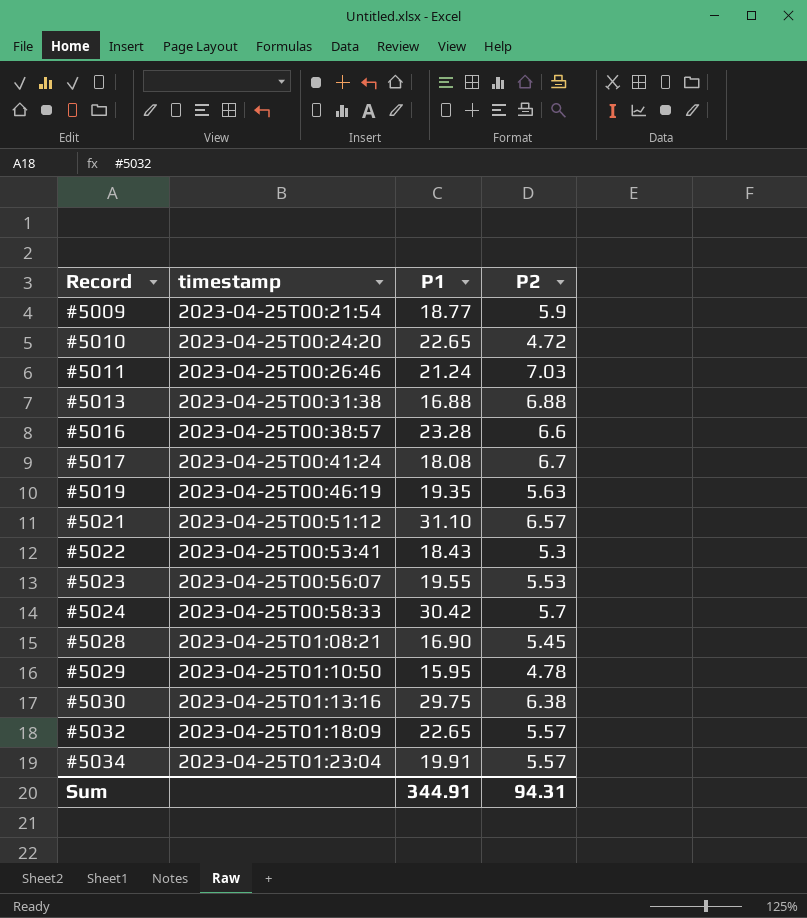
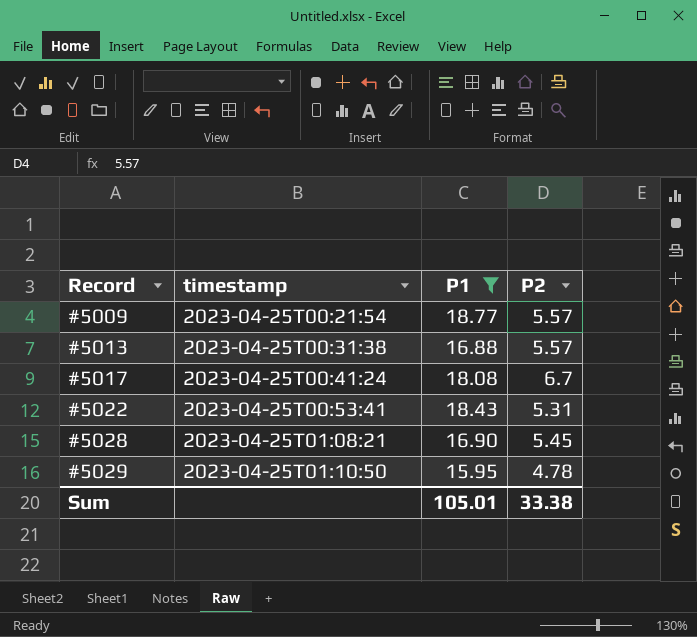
filter: none -> P1 <= 18.77
#5009 | P2: 5.9 -> 5.57
#5013 | P2: 6.88 -> 5.57
#5022 | P2: 5.3 -> 5.31
Sum | P1: 344.91 -> 105.01
Sum | P2: 94.31 -> 33.38

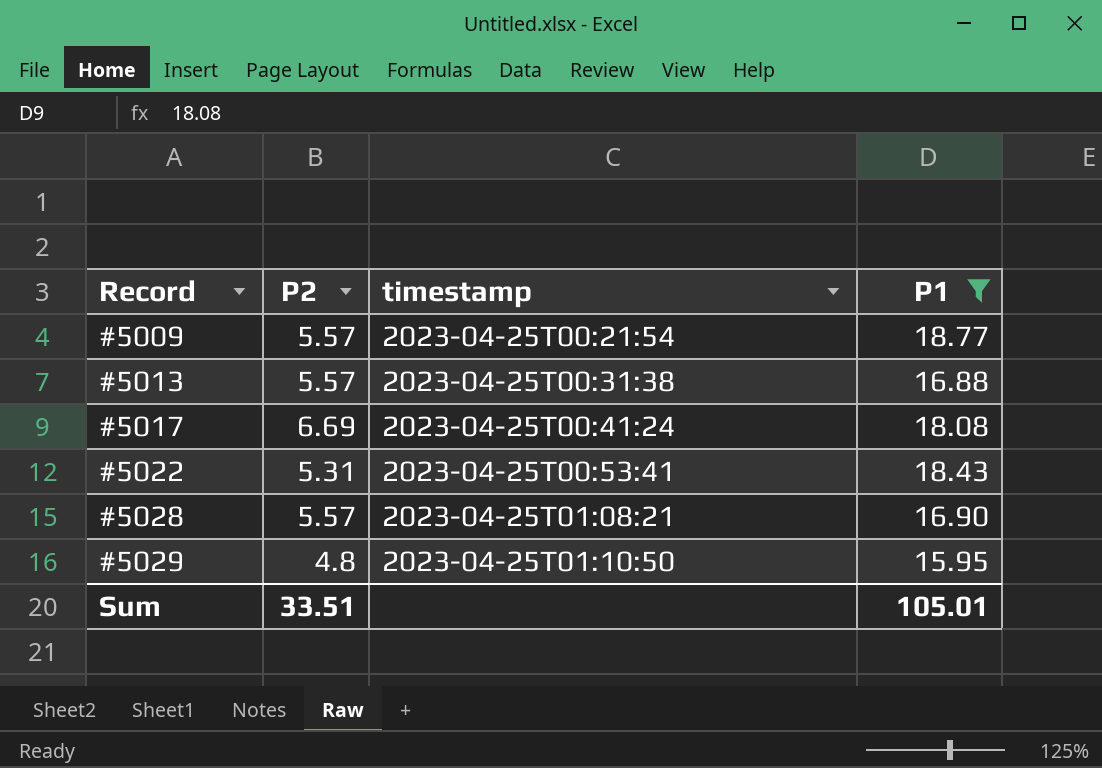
column P2 | position: 4 -> 2
#5017 | P2: 6.7 -> 6.69
#5028 | P2: 5.45 -> 5.57
#5029 | P2: 4.78 -> 4.8
Sum | P2: 33.38 -> 33.51

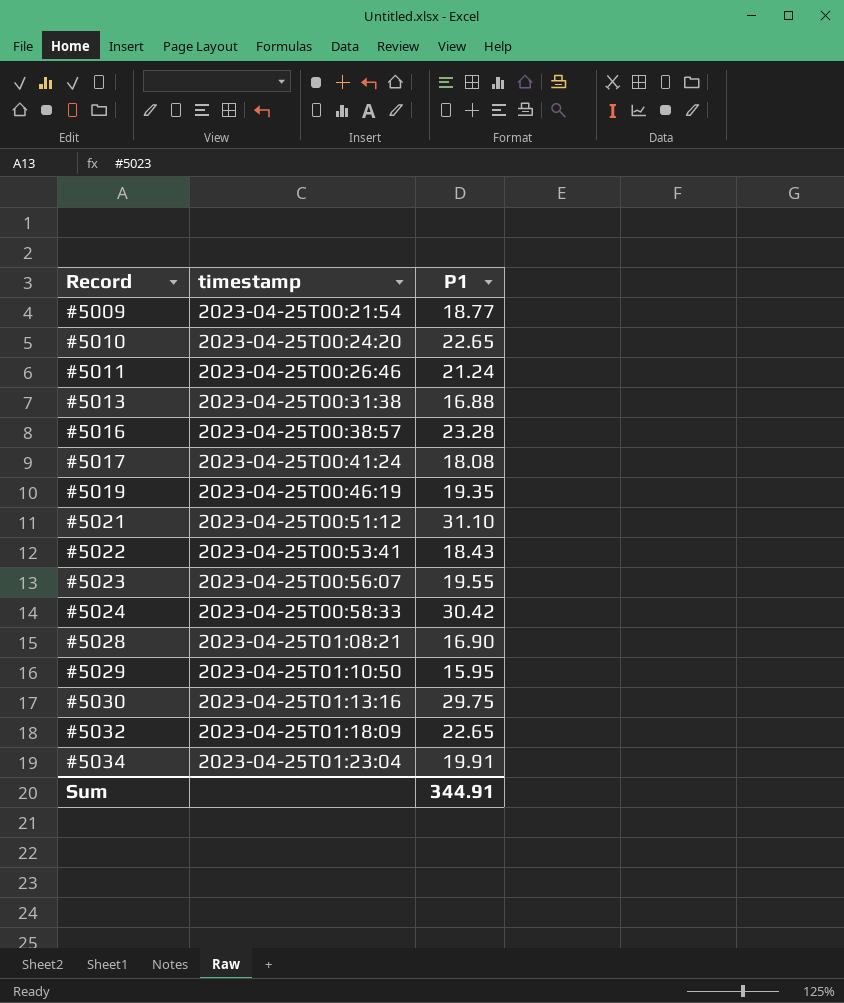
filter: P1 <= 18.77 -> none
column P2 | position: 2 -> none
Sum | P1: 105.01 -> 344.91

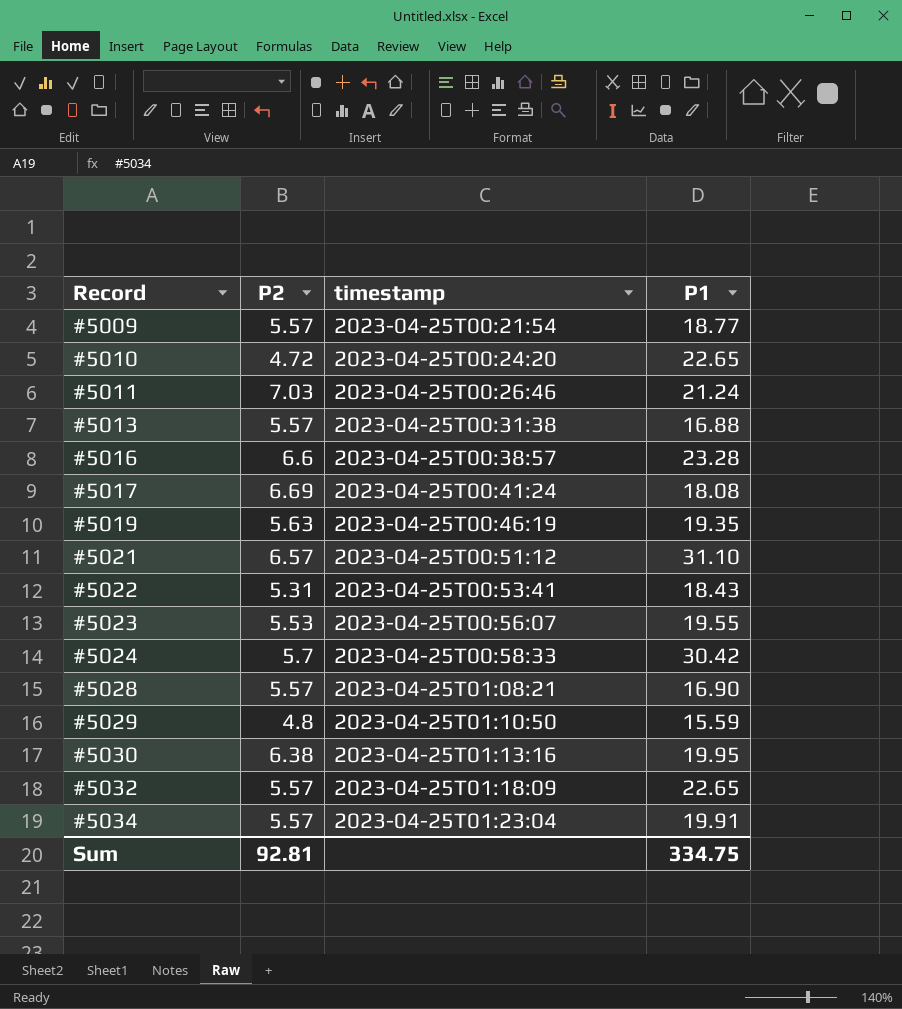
column P2 | position: none -> 2
#5029 | P1: 15.95 -> 15.59
#5030 | P1: 29.75 -> 19.95
Sum | P1: 344.91 -> 334.75

